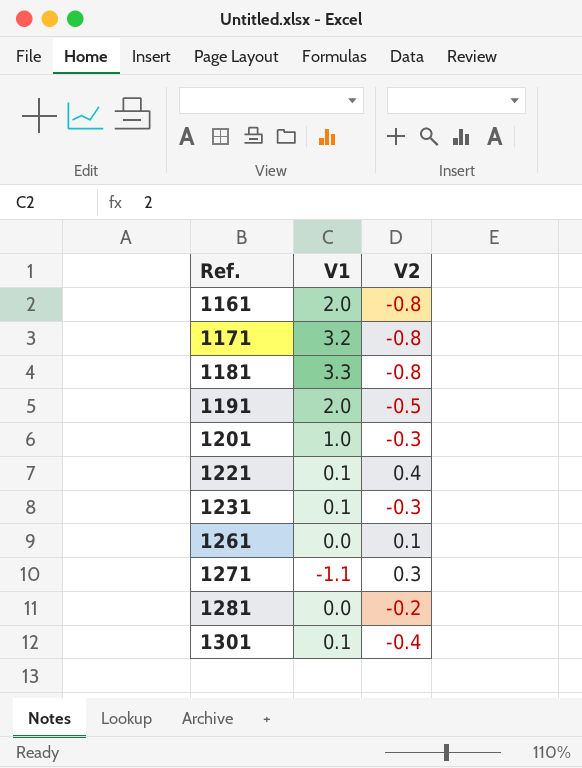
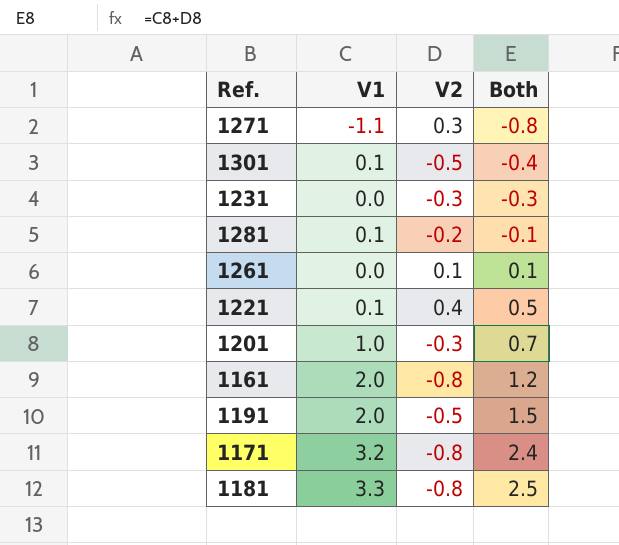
row order: Ref. ascending -> Both ascending
column Both | formula: none -> [V1] + [V2]
1301 | V2: -0.4 -> -0.5
1231 | V1: 0.1 -> 0.0
1281 | V1: 0.0 -> 0.1

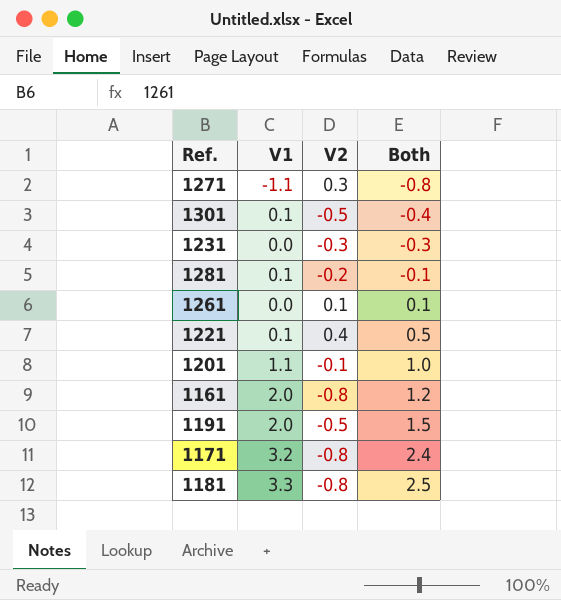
1201 | V1: 1.0 -> 1.1
1201 | V2: -0.3 -> -0.1
1201 | Both: 0.7 -> 1.0

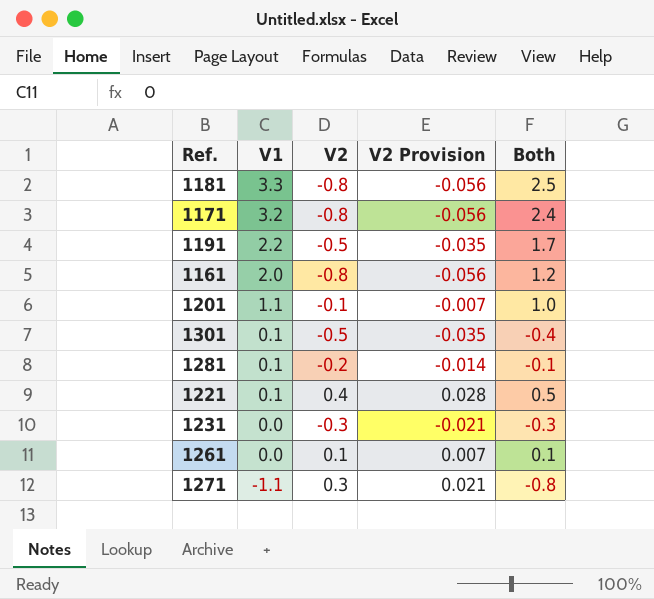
row order: Both ascending -> V1 descending
column V2 Provision | formula: none -> [V2] * 0.07
1191 | V1: 2.0 -> 2.2
1191 | Both: 1.5 -> 1.7

